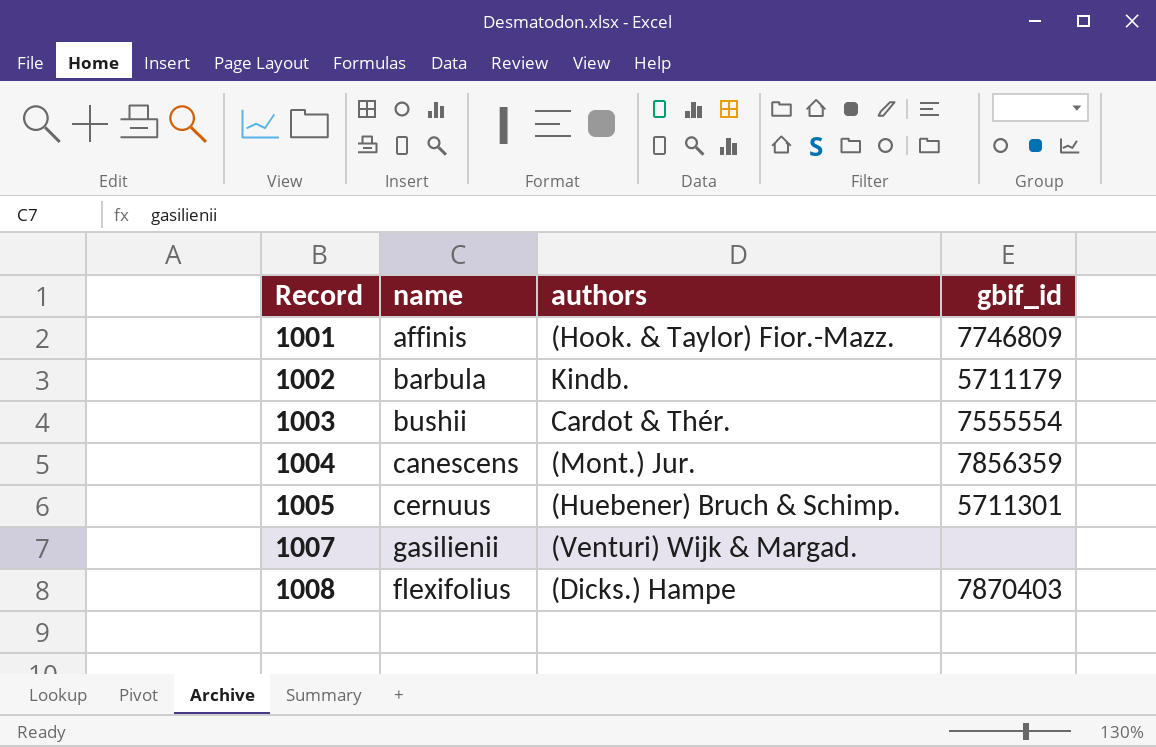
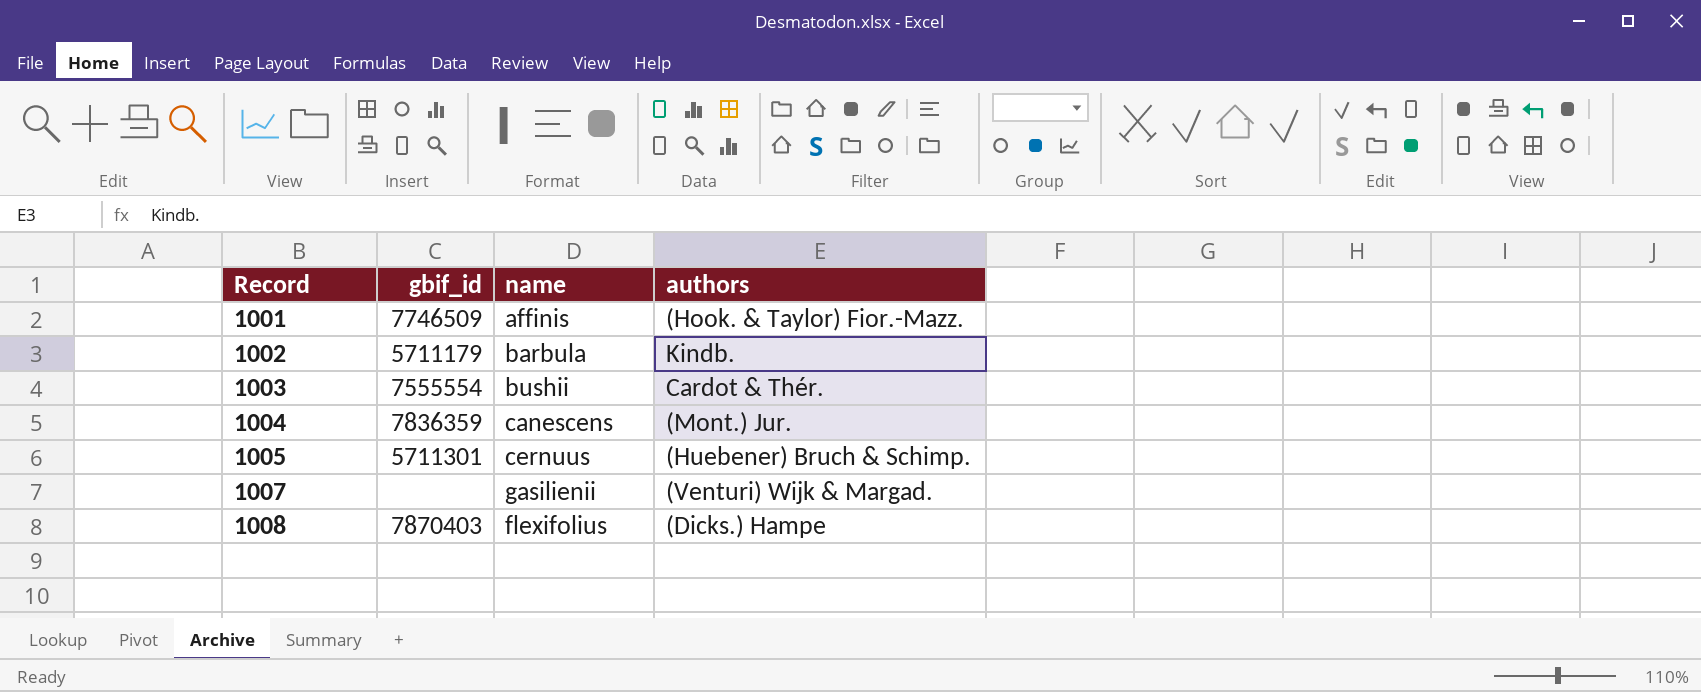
column gbif_id | position: 4 -> 2
1001 | gbif_id: 7746809 -> 7746509
1004 | gbif_id: 7856359 -> 7836359

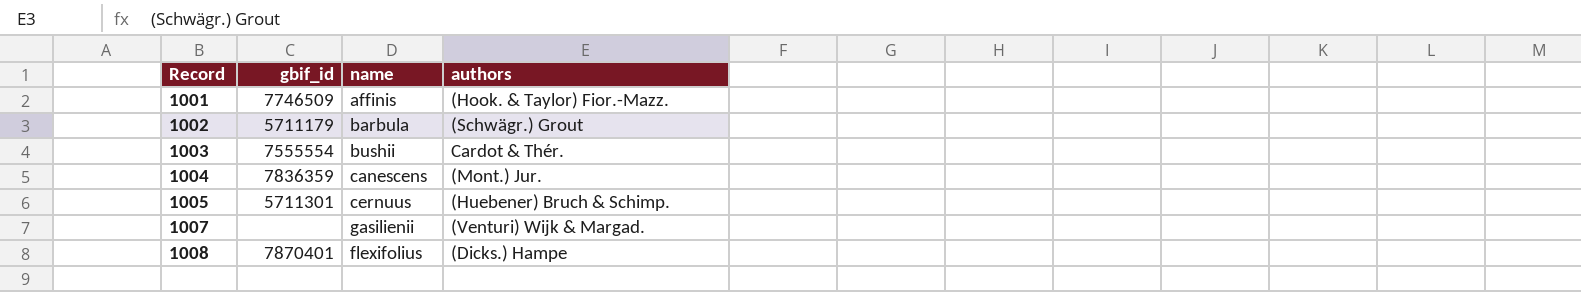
1002 | authors: Kindb. -> (Schwägr.) Grout
1008 | gbif_id: 7870403 -> 7870401

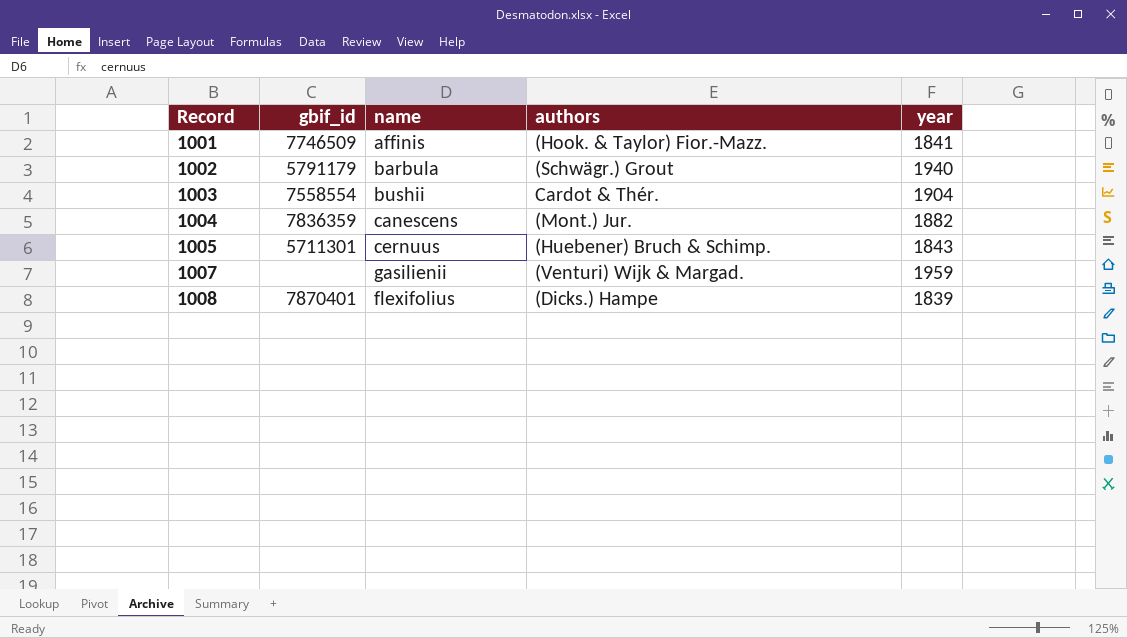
column year | position: none -> 5
1002 | gbif_id: 5711179 -> 5791179
1003 | gbif_id: 7555554 -> 7558554

